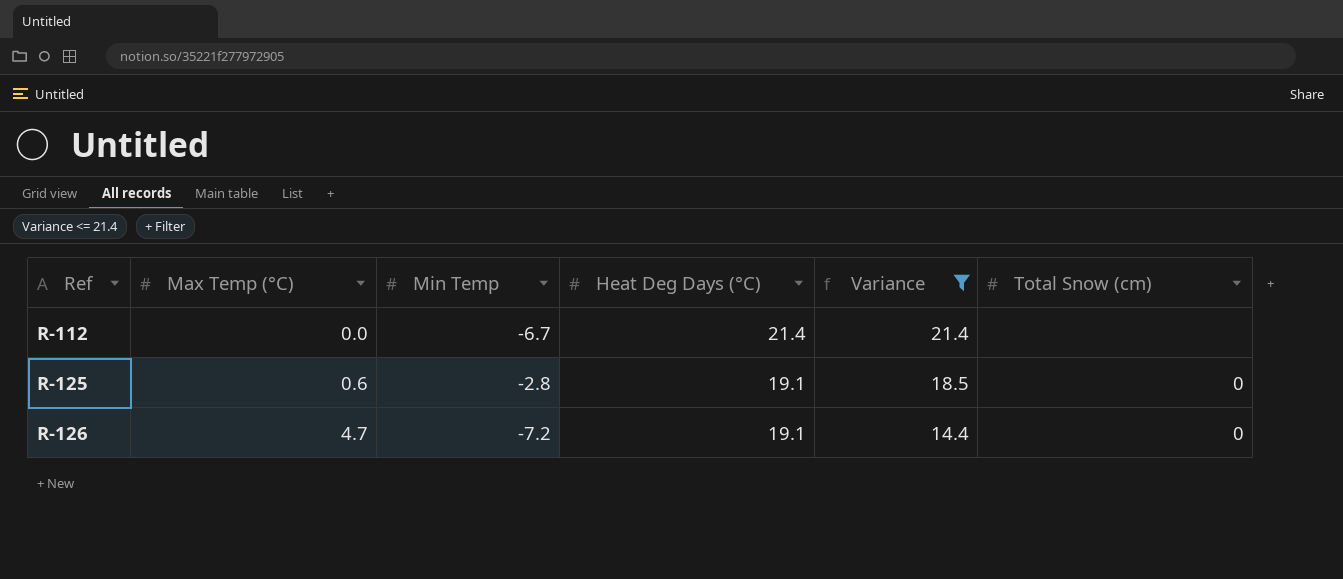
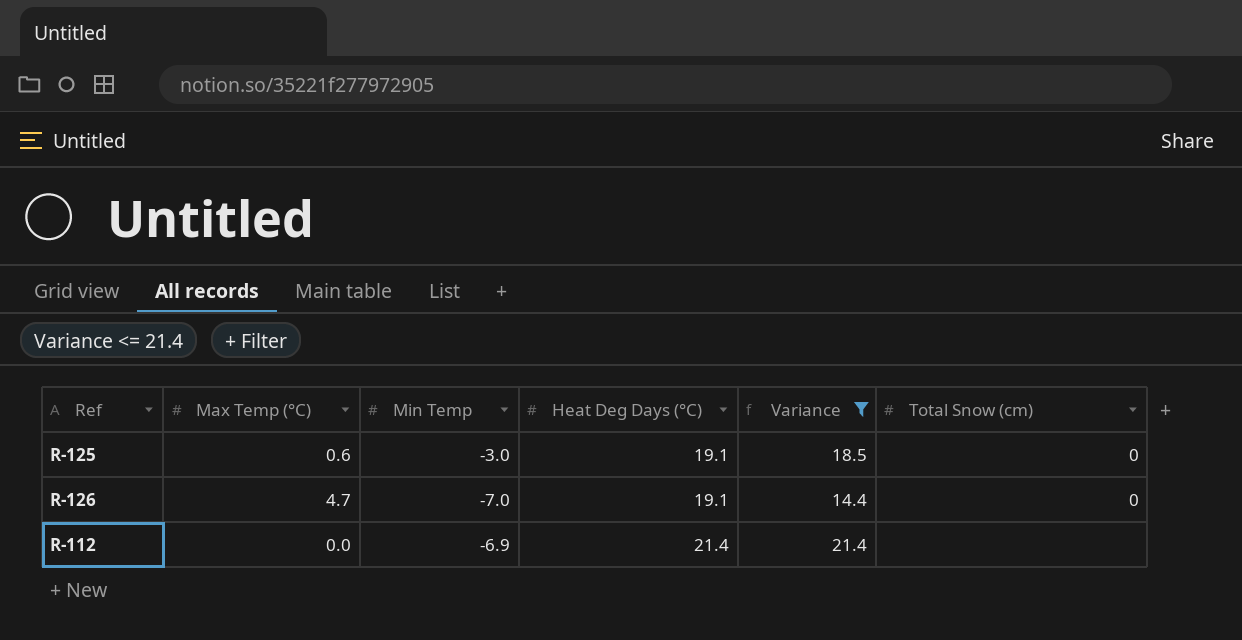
row order: Ref ascending -> Heat Deg Days (°C) ascending
R-125 | Min Temp: -2.8 -> -3.0
R-126 | Min Temp: -7.2 -> -7.0
R-112 | Min Temp: -6.7 -> -6.9

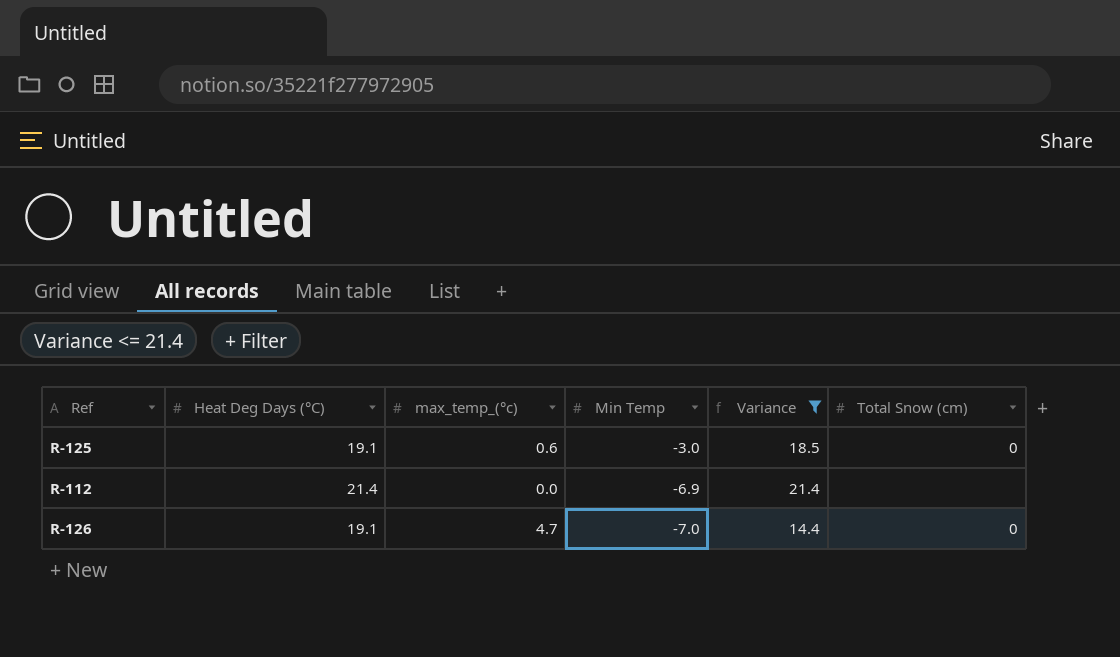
row order: Heat Deg Days (°C) ascending -> Min Temp descending
column Heat Deg Days (°C) | position: 4 -> 2
column name: Max Temp (°C) -> max_temp_(°c)

